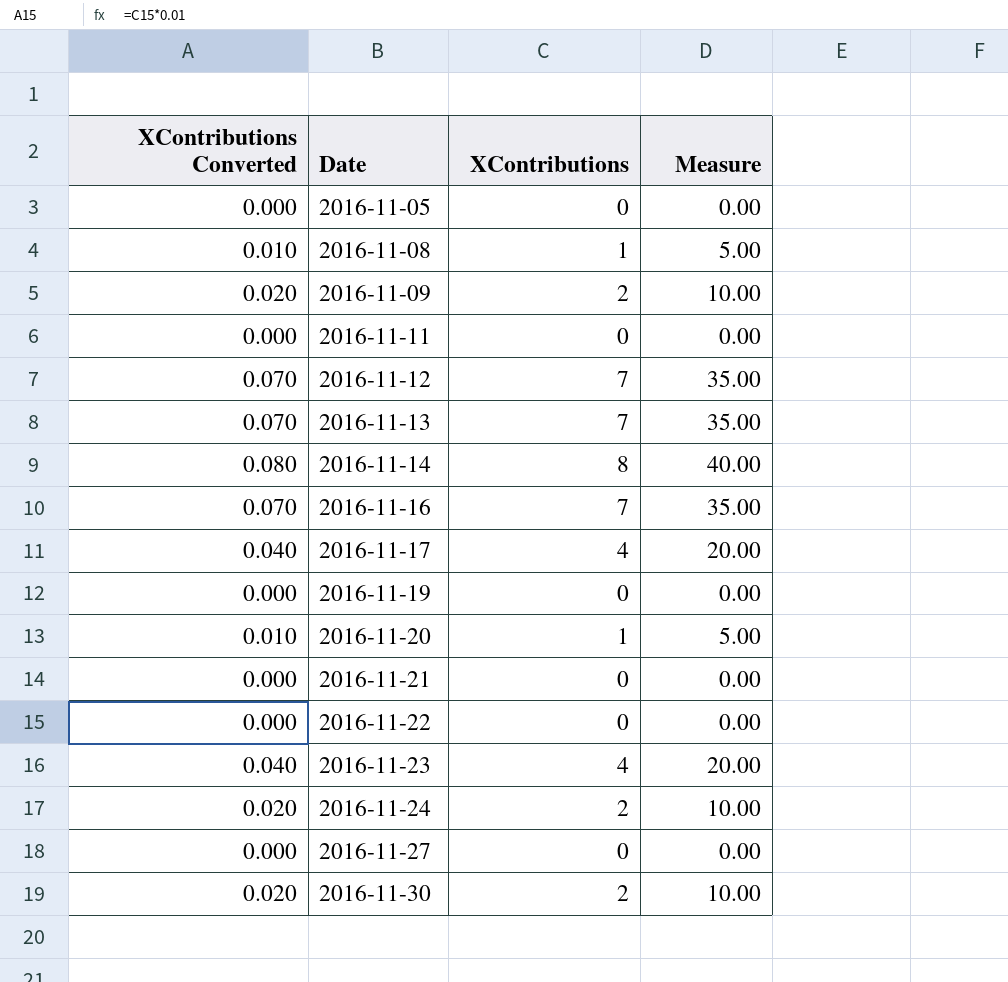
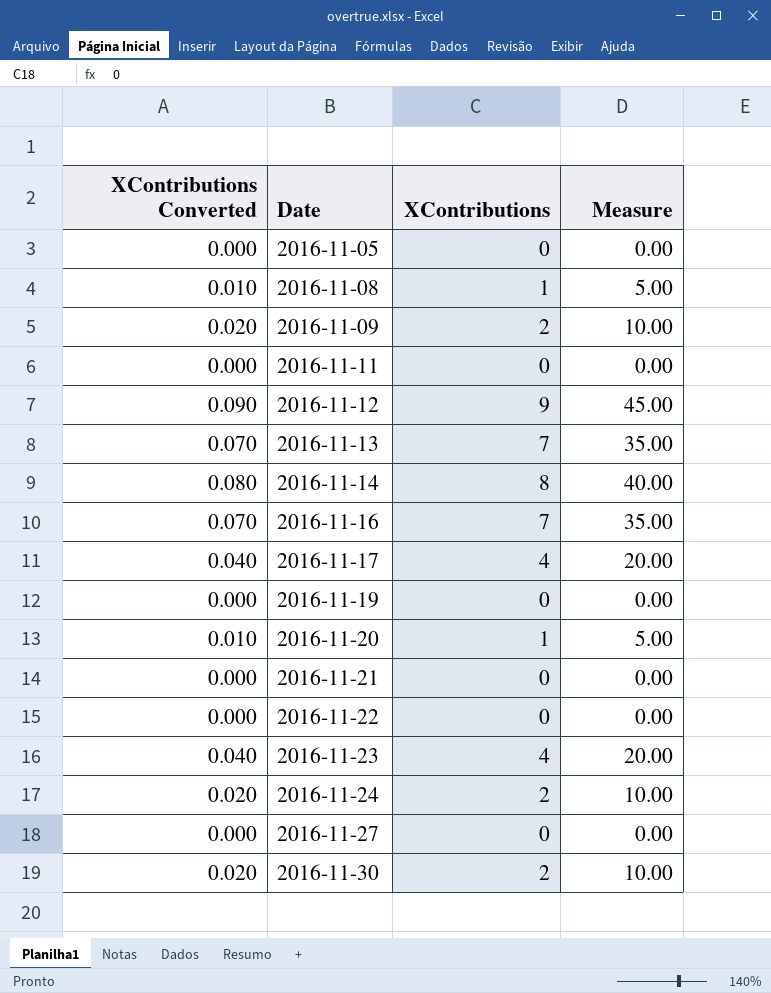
2016-11-12 | XContributions Converted: 0.070 -> 0.090
2016-11-12 | XContributions: 7 -> 9
2016-11-12 | Measure: 35.00 -> 45.00

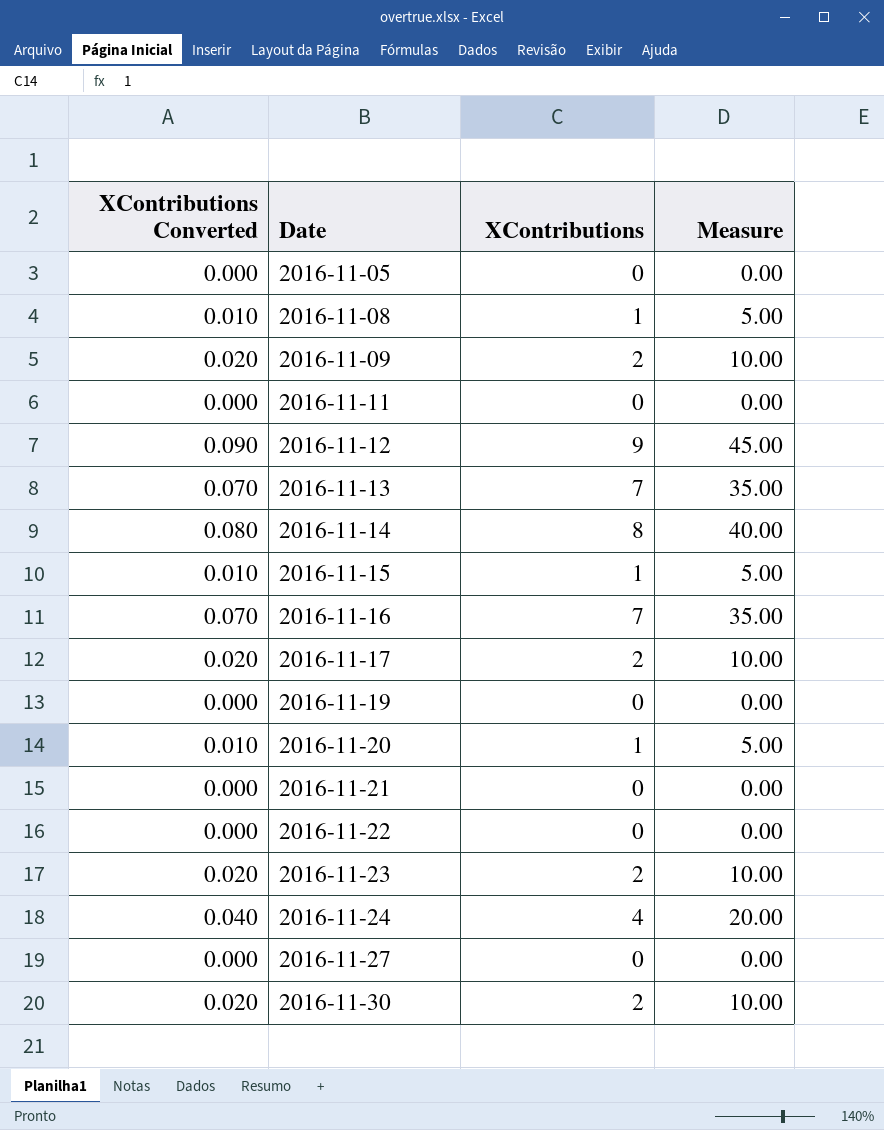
row 2016-11-15: none -> 0.010 | 1 | 5.00
2016-11-17 | XContributions Converted: 0.040 -> 0.020
2016-11-17 | XContributions: 4 -> 2
2016-11-17 | Measure: 20.00 -> 10.00
2016-11-23 | XContributions Converted: 0.040 -> 0.020
2016-11-23 | XContributions: 4 -> 2
2016-11-23 | Measure: 20.00 -> 10.00
2016-11-24 | XContributions Converted: 0.020 -> 0.040
2016-11-24 | XContributions: 2 -> 4
2016-11-24 | Measure: 10.00 -> 20.00

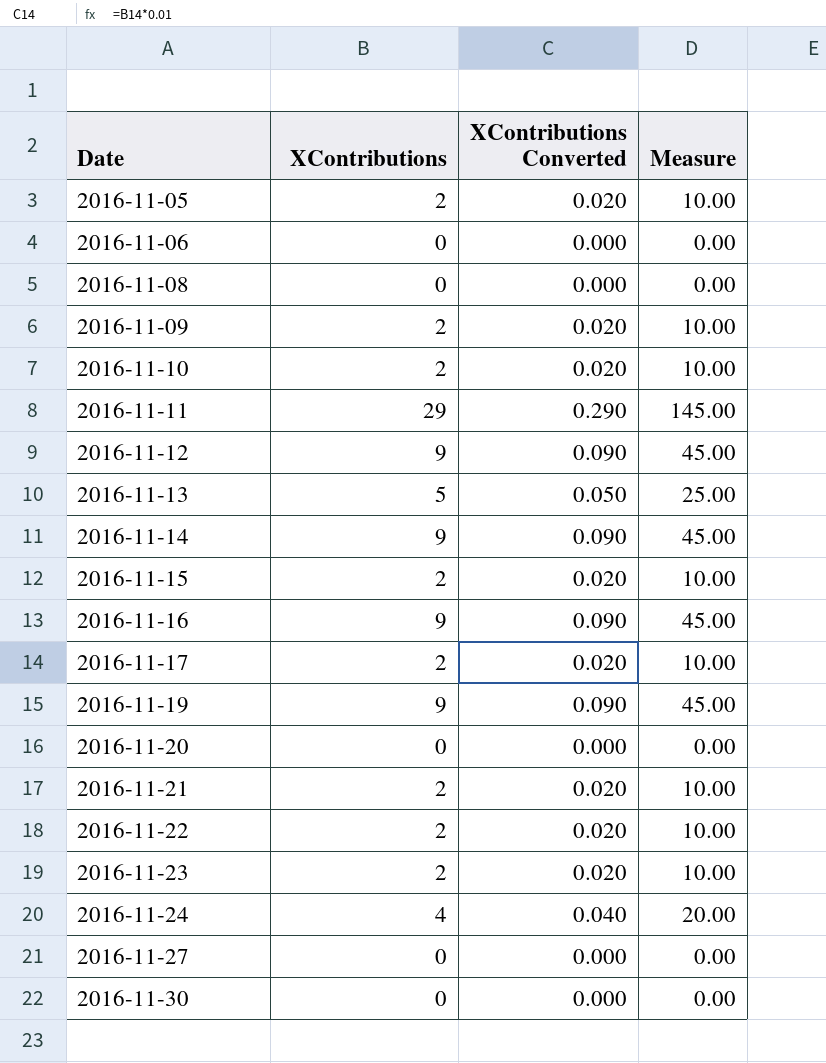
column XContributions Converted | position: 1 -> 3
2016-11-05 | XContributions: 0 -> 2
2016-11-05 | XContributions Converted: 0.000 -> 0.020
2016-11-05 | Measure: 0.00 -> 10.00
row 2016-11-06: none -> 0 | 0.000 | 0.00
2016-11-08 | XContributions: 1 -> 0
2016-11-08 | XContributions Converted: 0.010 -> 0.000
2016-11-08 | Measure: 5.00 -> 0.00
row 2016-11-10: none -> 2 | 0.020 | 10.00
2016-11-11 | XContributions: 0 -> 29
2016-11-11 | XContributions Converted: 0.000 -> 0.290
2016-11-11 | Measure: 0.00 -> 145.00
2016-11-13 | XContributions: 7 -> 5
2016-11-13 | XContributions Converted: 0.070 -> 0.050
2016-11-13 | Measure: 35.00 -> 25.00
2016-11-14 | XContributions: 8 -> 9
2016-11-14 | XContributions Converted: 0.080 -> 0.090
2016-11-14 | Measure: 40.00 -> 45.00
2016-11-15 | XContributions: 1 -> 2
2016-11-15 | XContributions Converted: 0.010 -> 0.020
2016-11-15 | Measure: 5.00 -> 10.00
2016-11-16 | XContributions: 7 -> 9
2016-11-16 | XContributions Converted: 0.070 -> 0.090
2016-11-16 | Measure: 35.00 -> 45.00
2016-11-19 | XContributions: 0 -> 9
2016-11-19 | XContributions Converted: 0.000 -> 0.090
2016-11-19 | Measure: 0.00 -> 45.00
2016-11-20 | XContributions: 1 -> 0
2016-11-20 | XContributions Converted: 0.010 -> 0.000
2016-11-20 | Measure: 5.00 -> 0.00
2016-11-21 | XContributions: 0 -> 2
2016-11-21 | XContributions Converted: 0.000 -> 0.020
2016-11-21 | Measure: 0.00 -> 10.00
2016-11-22 | XContributions: 0 -> 2
2016-11-22 | XContributions Converted: 0.000 -> 0.020
2016-11-22 | Measure: 0.00 -> 10.00
2016-11-30 | XContributions: 2 -> 0
2016-11-30 | XContributions Converted: 0.020 -> 0.000
2016-11-30 | Measure: 10.00 -> 0.00

